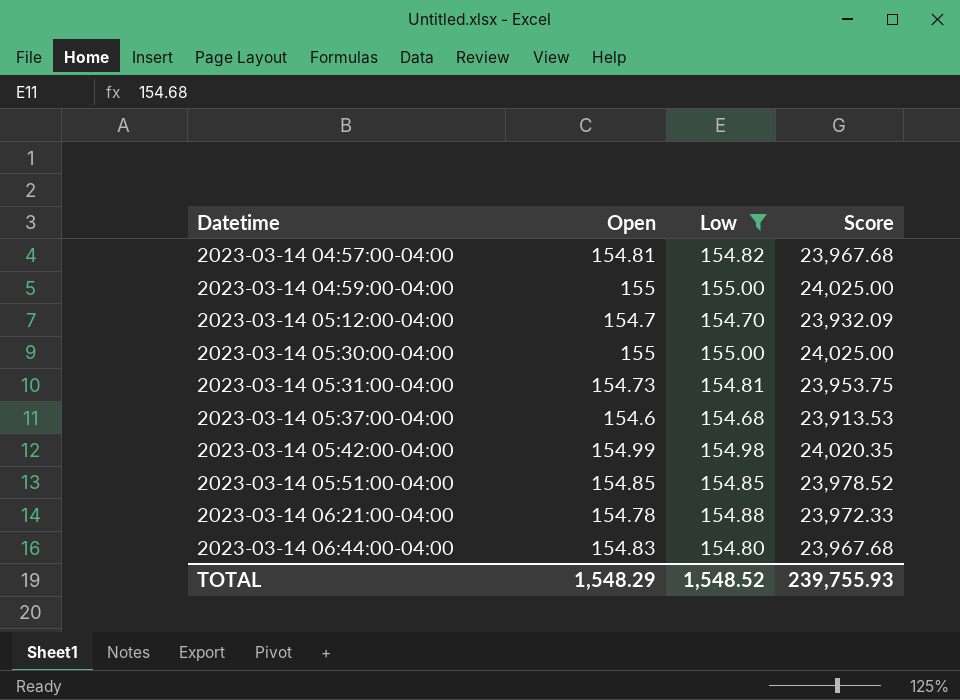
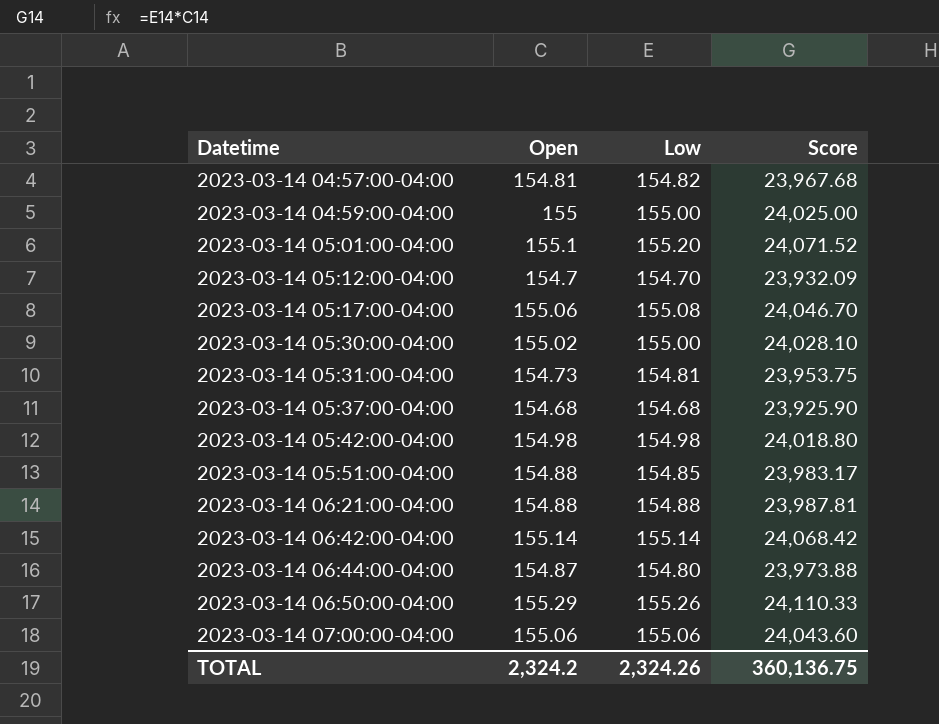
filter: Low <= 155.00 -> none
2023-03-14 05:30:00-04:00 | Open: 155 -> 155.02
2023-03-14 05:30:00-04:00 | Score: 24,025.00 -> 24,028.10
2023-03-14 05:37:00-04:00 | Open: 154.6 -> 154.68
2023-03-14 05:37:00-04:00 | Score: 23,913.53 -> 23,925.90
2023-03-14 05:42:00-04:00 | Open: 154.99 -> 154.98
2023-03-14 05:42:00-04:00 | Score: 24,020.35 -> 24,018.80
2023-03-14 05:51:00-04:00 | Open: 154.85 -> 154.88
2023-03-14 05:51:00-04:00 | Score: 23,978.52 -> 23,983.17
2023-03-14 06:21:00-04:00 | Open: 154.78 -> 154.88
2023-03-14 06:21:00-04:00 | Score: 23,972.33 -> 23,987.81
2023-03-14 06:44:00-04:00 | Open: 154.83 -> 154.87
2023-03-14 06:44:00-04:00 | Score: 23,967.68 -> 23,973.88
TOTAL | Open: 1,548.29 -> 2,324.2
TOTAL | Low: 1,548.52 -> 2,324.26
TOTAL | Score: 239,755.93 -> 360,136.75

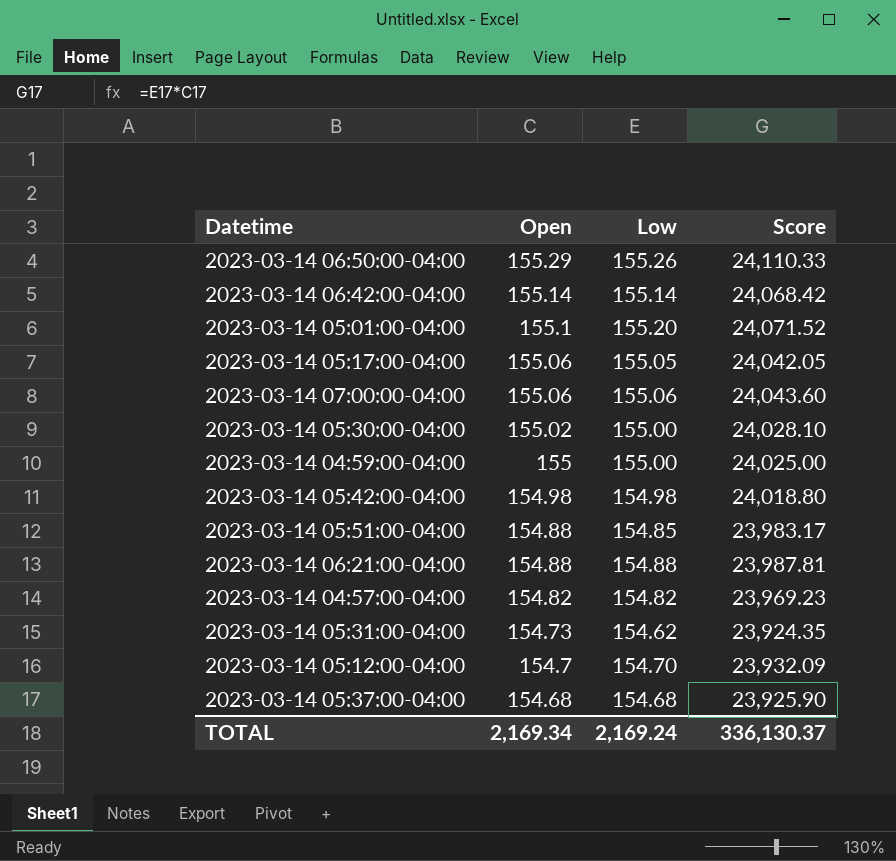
row order: Datetime ascending -> Open descending
row 2023-03-14 06:44:00-04:00: 154.87 | 154.80 | 23,973.88 -> none
2023-03-14 05:17:00-04:00 | Low: 155.08 -> 155.05
2023-03-14 05:17:00-04:00 | Score: 24,046.70 -> 24,042.05
2023-03-14 04:57:00-04:00 | Open: 154.81 -> 154.82
2023-03-14 04:57:00-04:00 | Score: 23,967.68 -> 23,969.23
2023-03-14 05:31:00-04:00 | Low: 154.81 -> 154.62
2023-03-14 05:31:00-04:00 | Score: 23,953.75 -> 23,924.35
TOTAL | Open: 2,324.2 -> 2,169.34
TOTAL | Low: 2,324.26 -> 2,169.24
TOTAL | Score: 360,136.75 -> 336,130.37

